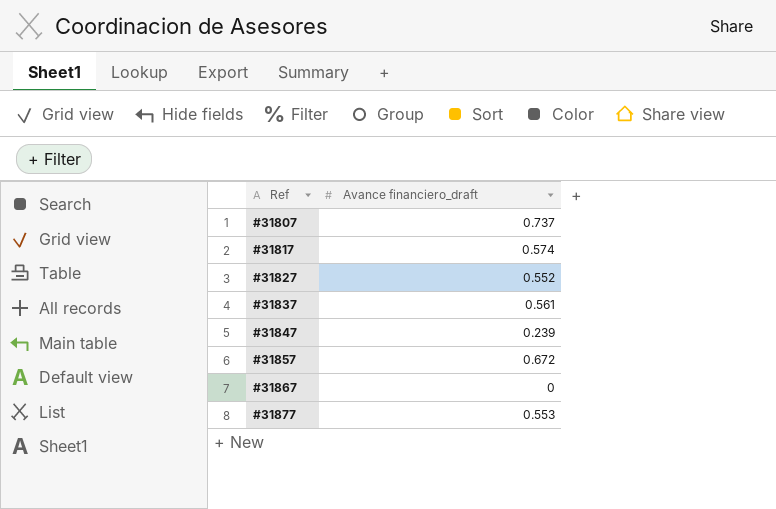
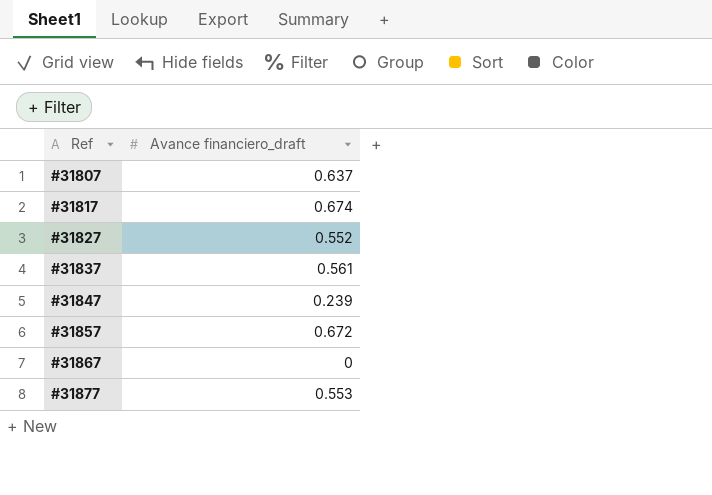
#31807 | Avance financiero_draft: 0.737 -> 0.637
#31817 | Avance financiero_draft: 0.574 -> 0.674

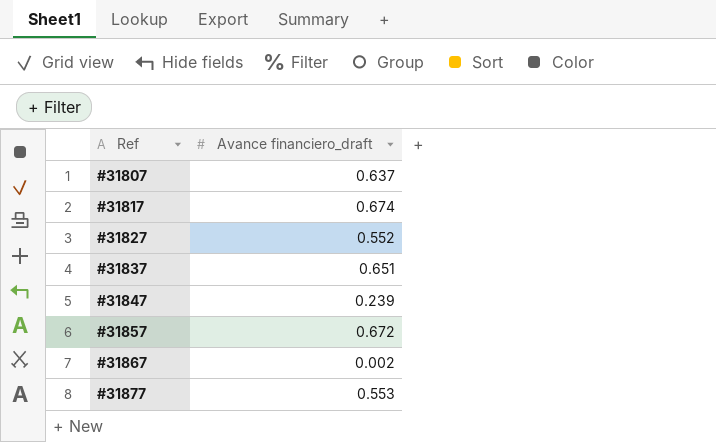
#31837 | Avance financiero_draft: 0.561 -> 0.651
#31867 | Avance financiero_draft: 0 -> 0.002

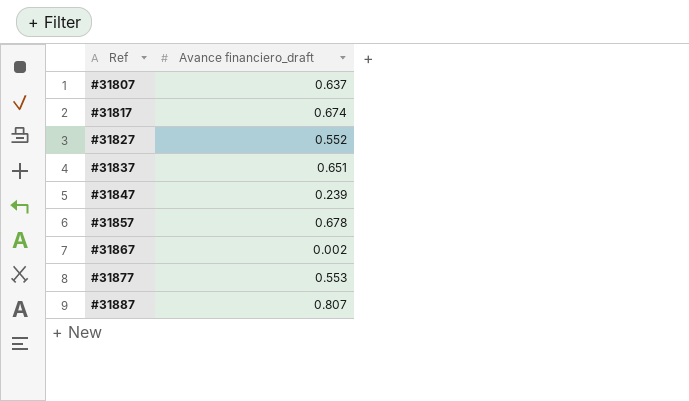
#31857 | Avance financiero_draft: 0.672 -> 0.678
row #31887: none -> 0.807

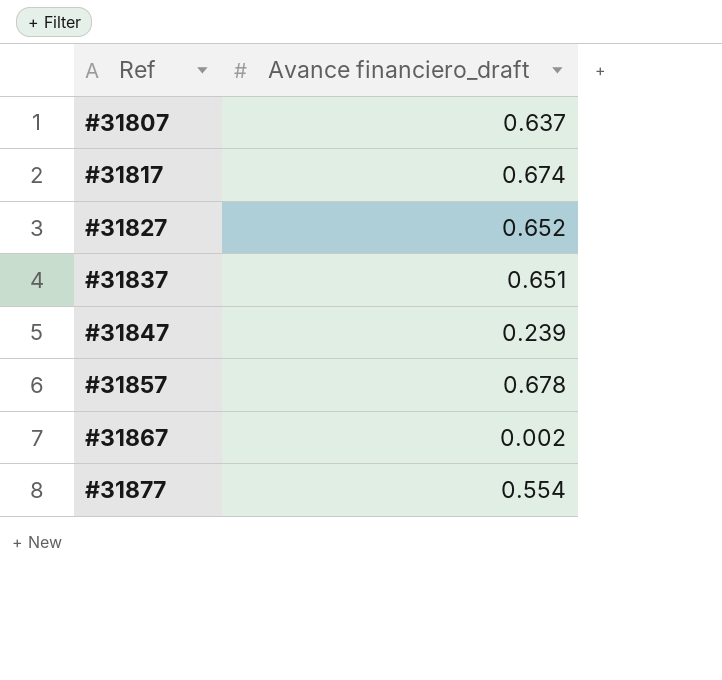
row #31887: 0.807 -> none
#31827 | Avance financiero_draft: 0.552 -> 0.652
#31877 | Avance financiero_draft: 0.553 -> 0.554

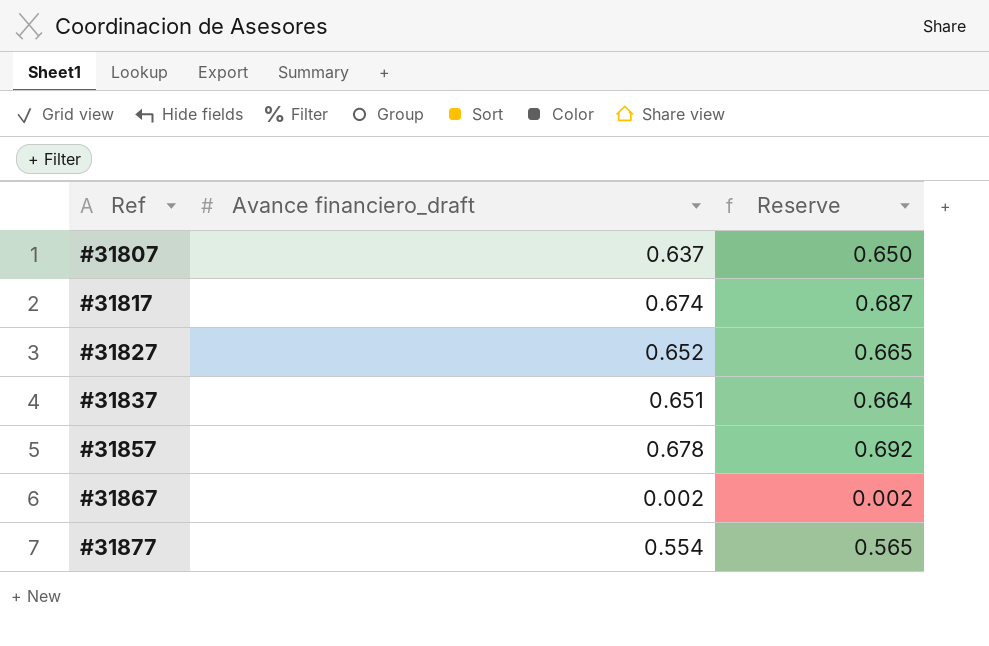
column Reserve | formula: none -> [Avance financiero_draft] * 1.02
row #31847: 0.239 -> none

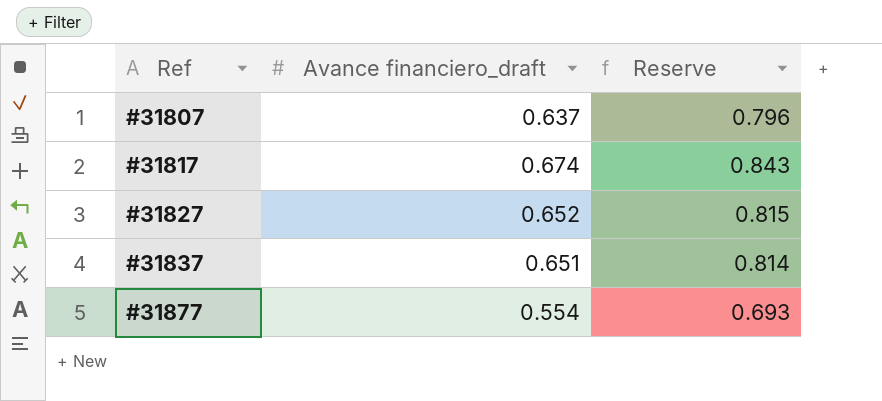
column Reserve | formula: [Avance financiero_draft] * 1.02 -> [Avance financiero_draft] * 1.25
row #31857: 0.678 | 0.692 -> none
row #31867: 0.002 | 0.002 -> none

